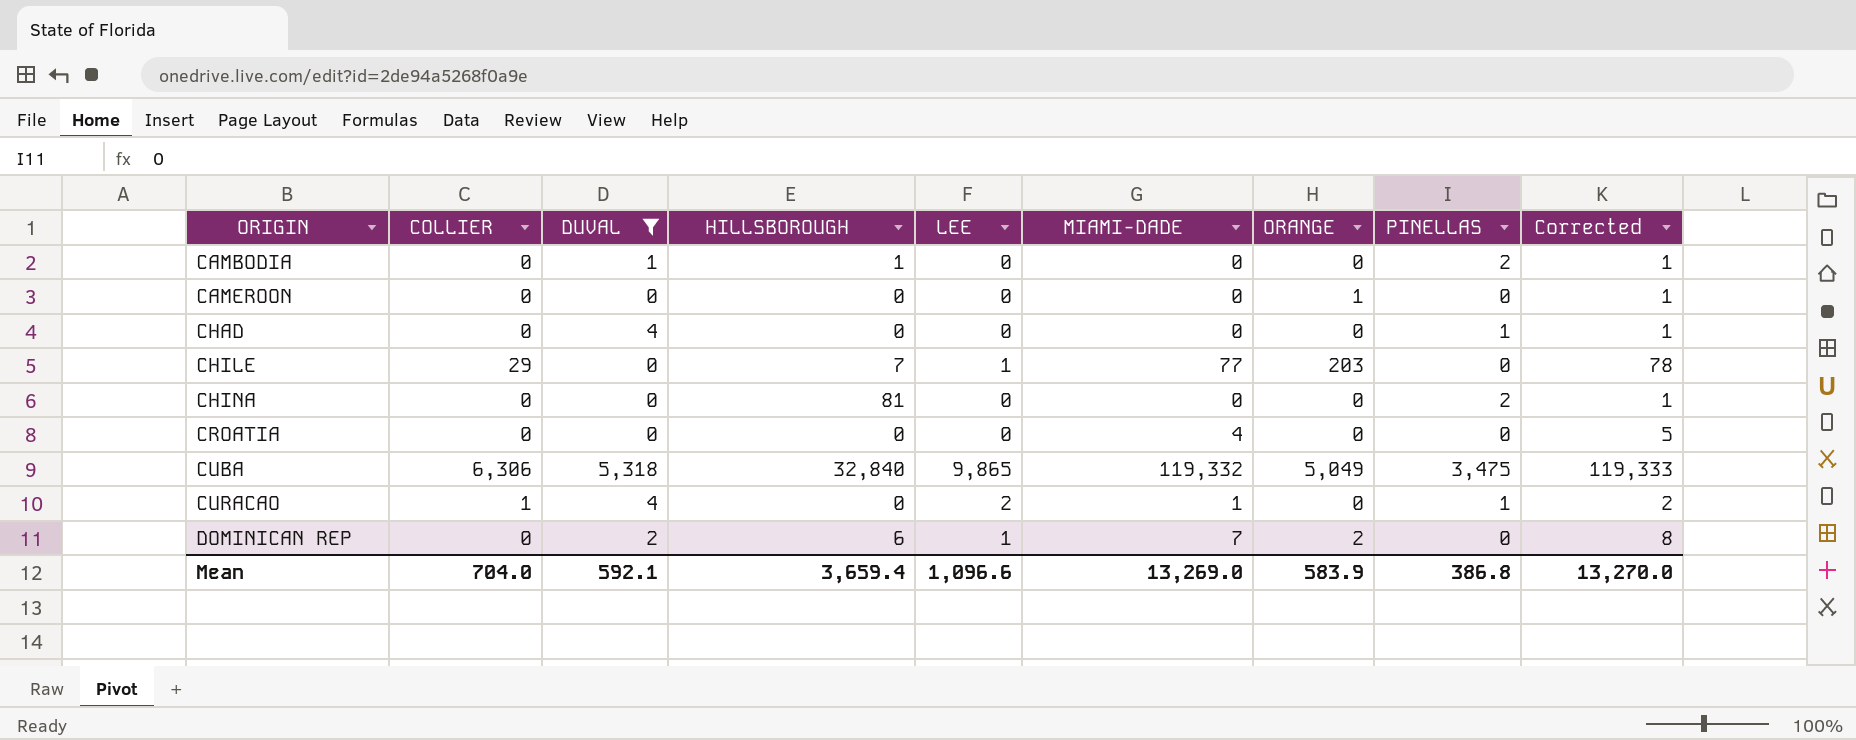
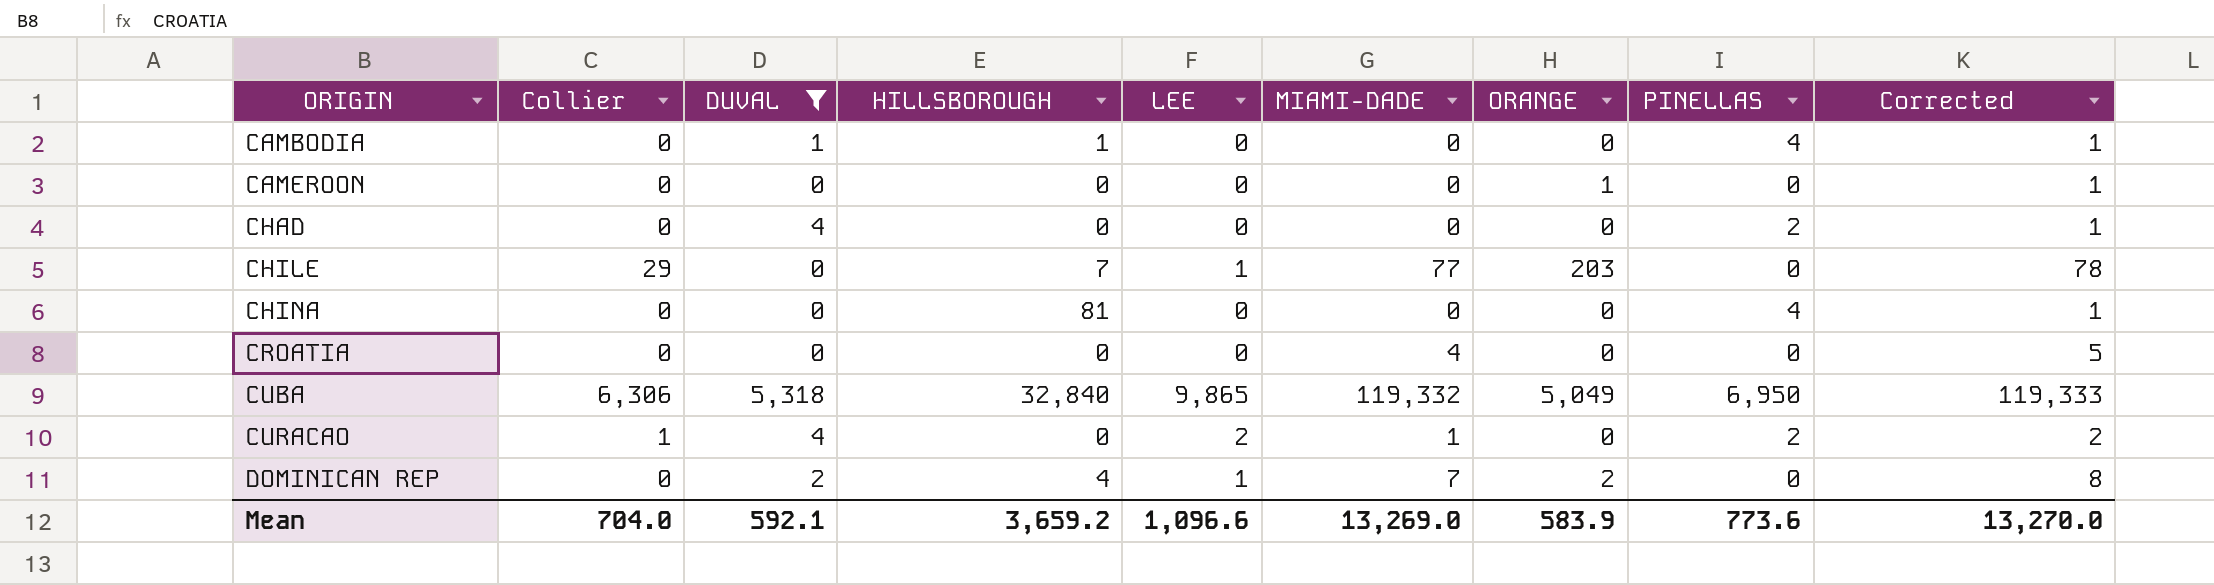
column name: COLLIER -> Collier
CAMBODIA | PINELLAS: 2 -> 4
CHAD | PINELLAS: 1 -> 2
CHINA | PINELLAS: 2 -> 4
CUBA | PINELLAS: 3,475 -> 6,950
CURACAO | PINELLAS: 1 -> 2
DOMINICAN REP | HILLSBOROUGH: 6 -> 4
Mean | HILLSBOROUGH: 3,659.4 -> 3,659.2
Mean | PINELLAS: 386.8 -> 773.6

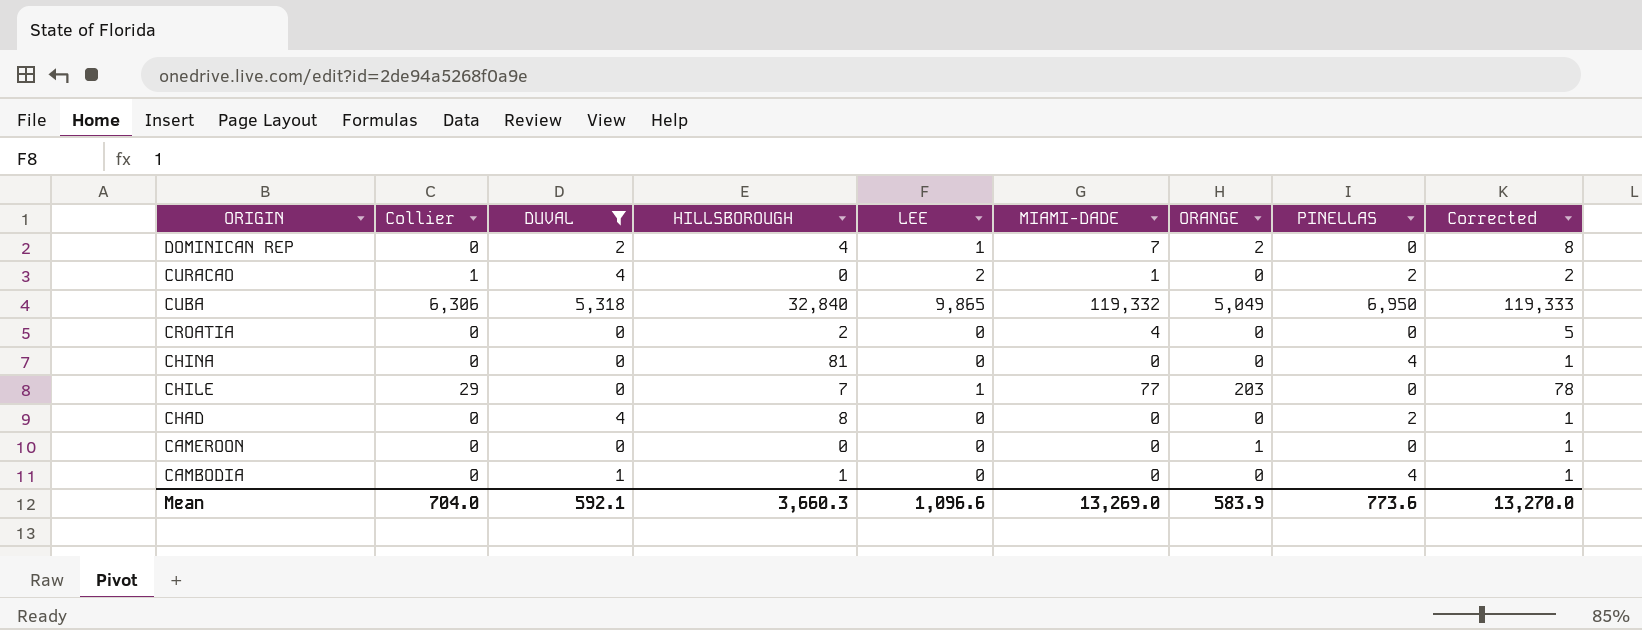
row order: ORIGIN ascending -> ORIGIN descending
CROATIA | HILLSBOROUGH: 0 -> 2
CHAD | HILLSBOROUGH: 0 -> 8
Mean | HILLSBOROUGH: 3,659.2 -> 3,660.3

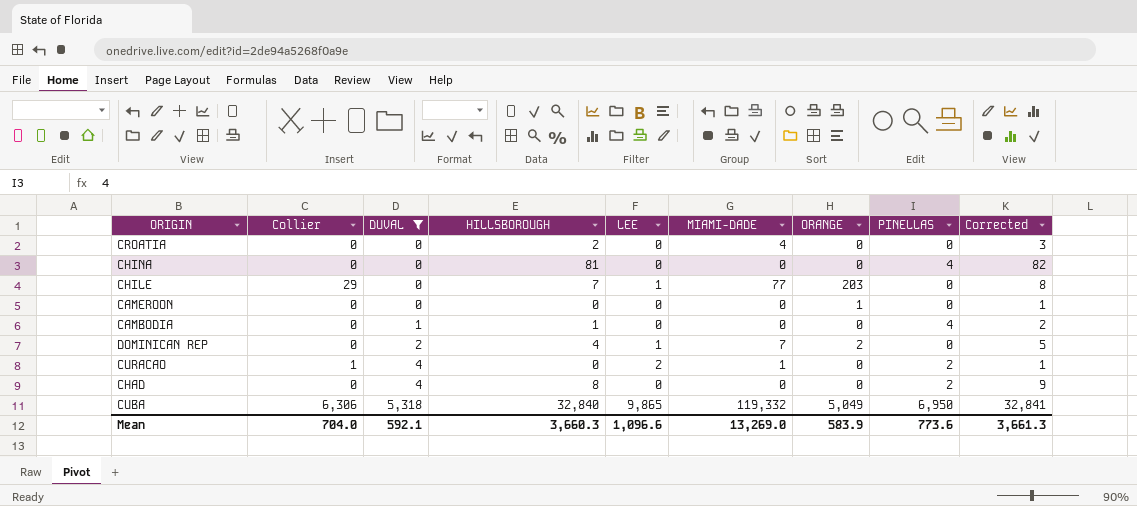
row order: ORIGIN descending -> DUVAL ascending
column Corrected | formula: [MIAMI-DADE] + 1 -> [HILLSBOROUGH] + 1
Mean | Corrected: 13,270.0 -> 3,661.3

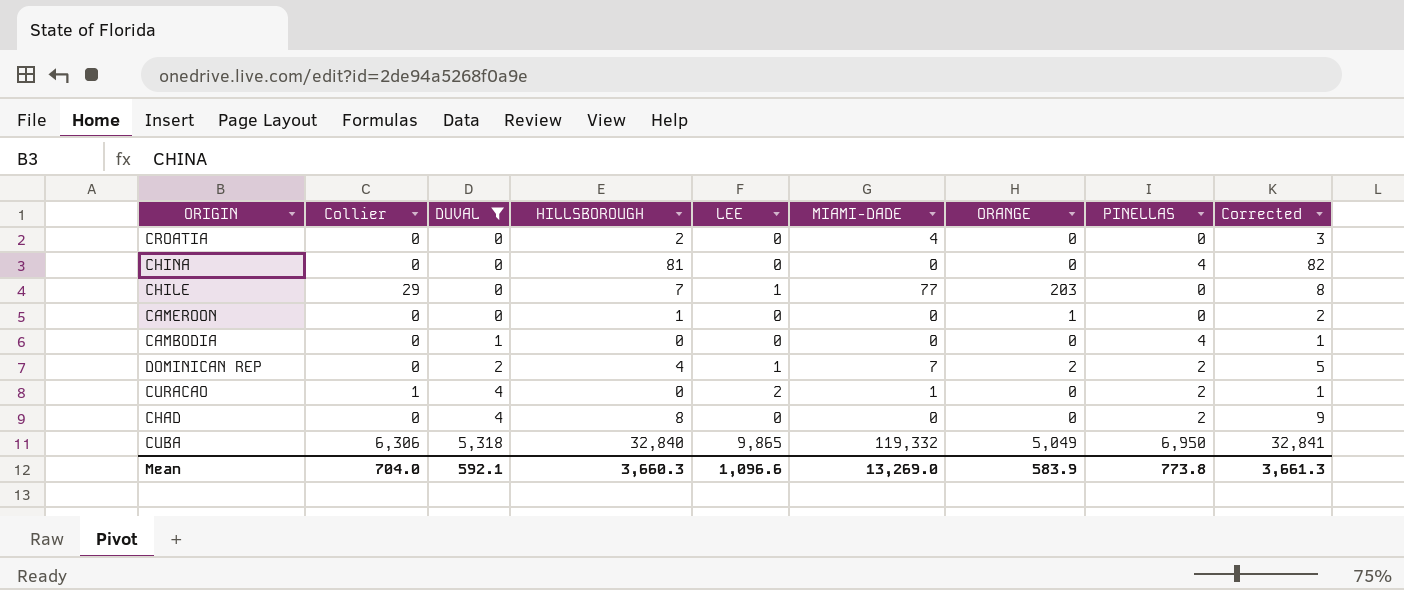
CAMEROON | HILLSBOROUGH: 0 -> 1
CAMEROON | Corrected: 1 -> 2
CAMBODIA | HILLSBOROUGH: 1 -> 0
CAMBODIA | Corrected: 2 -> 1
DOMINICAN REP | PINELLAS: 0 -> 2
Mean | PINELLAS: 773.6 -> 773.8

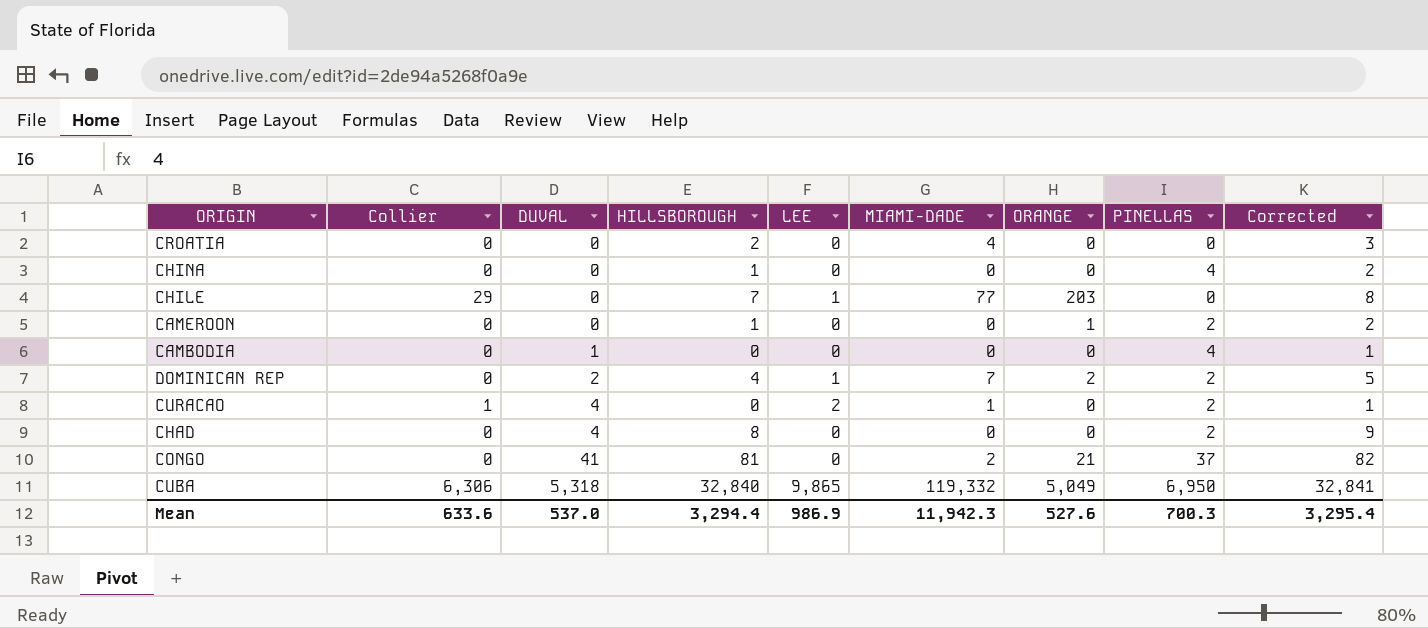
filter: DUVAL != 41 -> none
CHINA | HILLSBOROUGH: 81 -> 1
CHINA | Corrected: 82 -> 2
CAMEROON | PINELLAS: 0 -> 2
Mean | Collier: 704.0 -> 633.6
Mean | DUVAL: 592.1 -> 537.0
Mean | HILLSBOROUGH: 3,660.3 -> 3,294.4
Mean | LEE: 1,096.6 -> 986.9
Mean | MIAMI-DADE: 13,269.0 -> 11,942.3
Mean | ORANGE: 583.9 -> 527.6
Mean | PINELLAS: 773.8 -> 700.3
Mean | Corrected: 3,661.3 -> 3,295.4

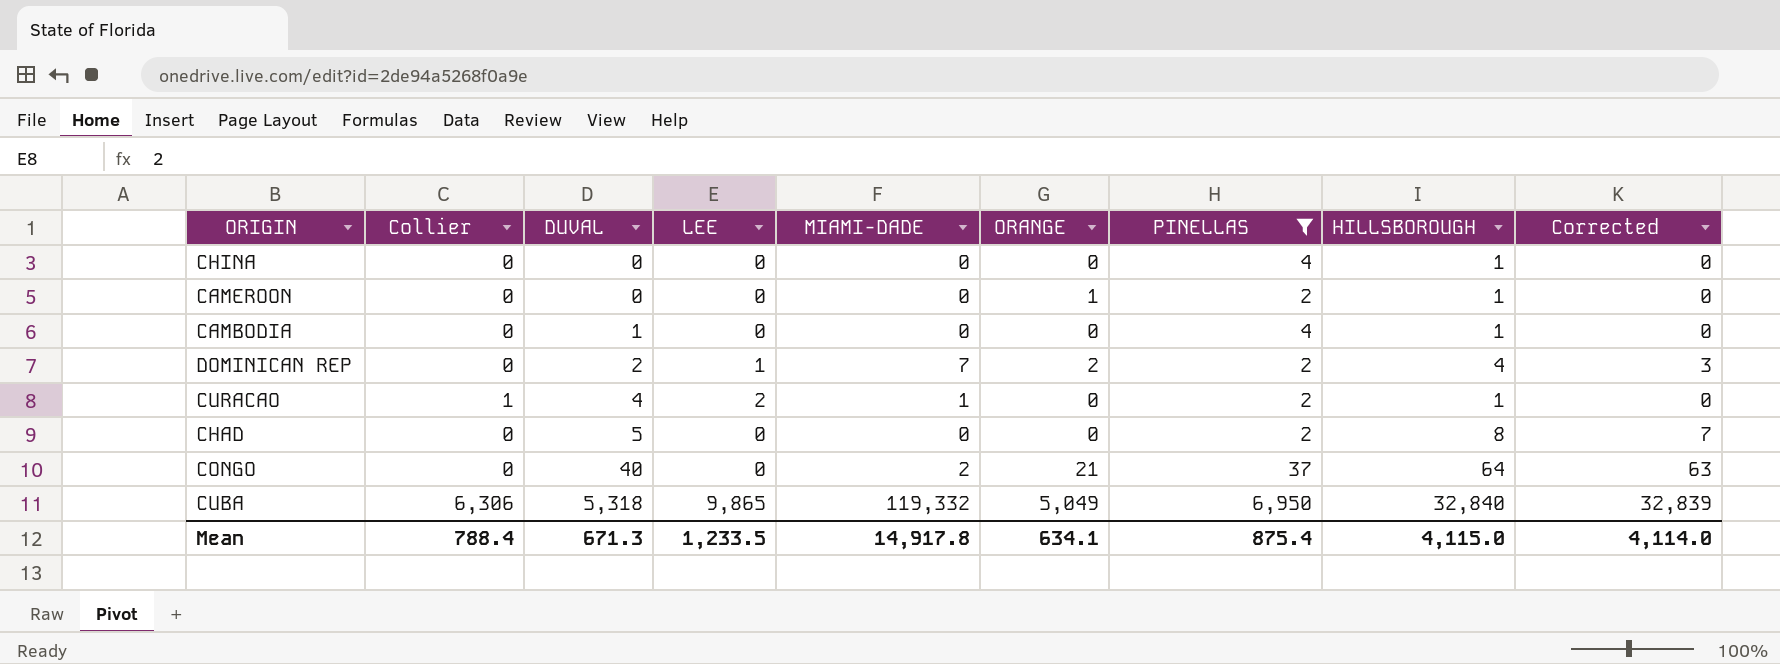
filter: none -> PINELLAS != 0
column HILLSBOROUGH | position: 4 -> 8
column Corrected | formula: [HILLSBOROUGH] + 1 -> [HILLSBOROUGH] - 1
CAMBODIA | HILLSBOROUGH: 0 -> 1
CURACAO | HILLSBOROUGH: 0 -> 1
CHAD | DUVAL: 4 -> 5
CONGO | DUVAL: 41 -> 40
CONGO | HILLSBOROUGH: 81 -> 64
Mean | Collier: 633.6 -> 788.4
Mean | DUVAL: 537.0 -> 671.3
Mean | LEE: 986.9 -> 1,233.5
Mean | MIAMI-DADE: 11,942.3 -> 14,917.8
Mean | ORANGE: 527.6 -> 634.1
Mean | PINELLAS: 700.3 -> 875.4
Mean | HILLSBOROUGH: 3,294.4 -> 4,115.0
Mean | Corrected: 3,295.4 -> 4,114.0

